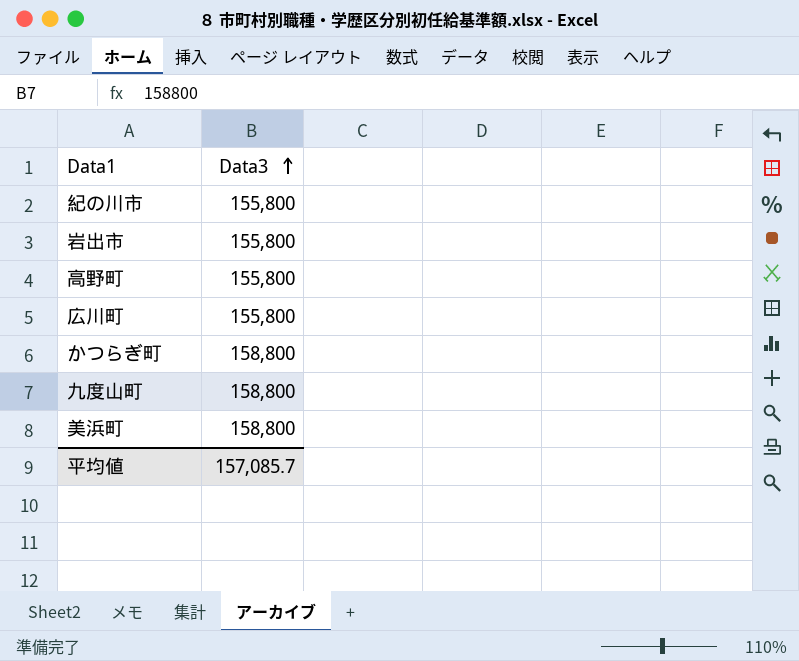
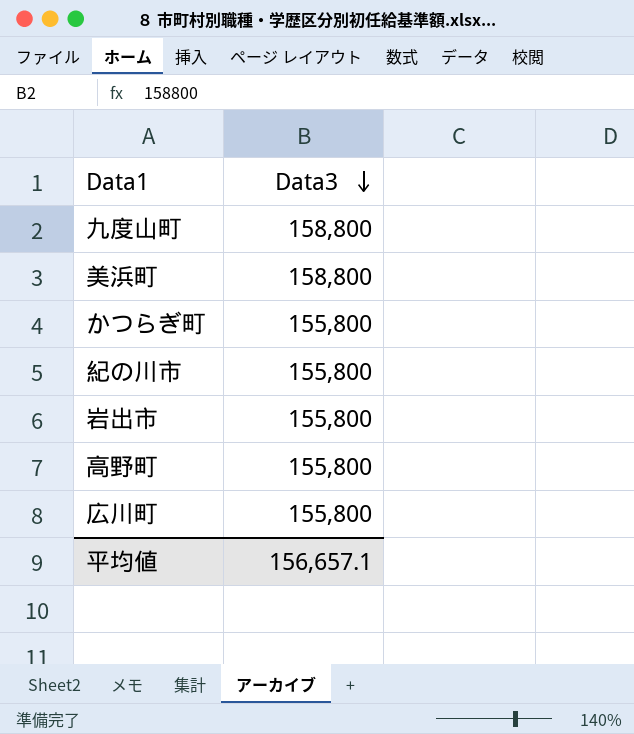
row order: Data3 ascending -> Data3 descending
かつらぎ町 | Data3: 158,800 -> 155,800
平均値 | Data3: 157,085.7 -> 156,657.1

